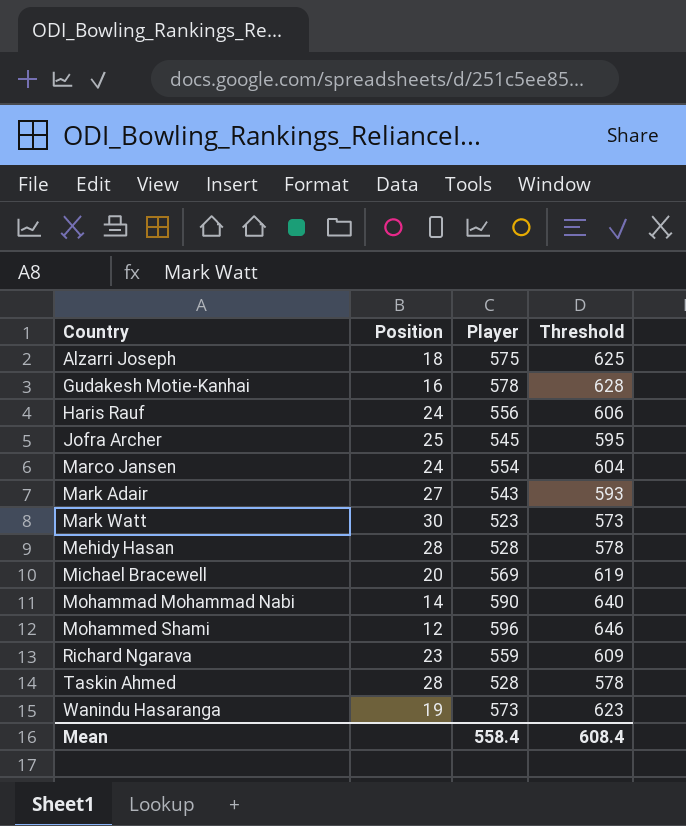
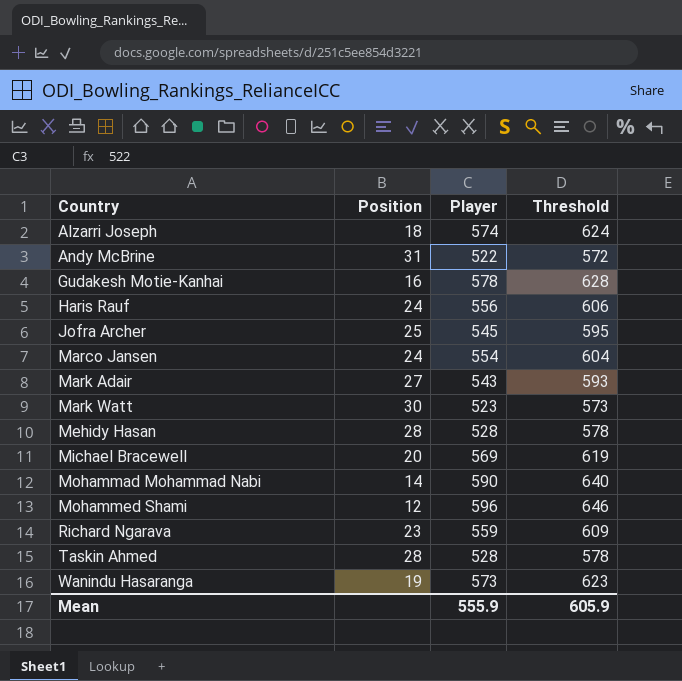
Alzarri Joseph | Player: 575 -> 574
Alzarri Joseph | Threshold: 625 -> 624
row Andy McBrine: none -> 31 | 522 | 572
Mean | Player: 558.4 -> 555.9
Mean | Threshold: 608.4 -> 605.9

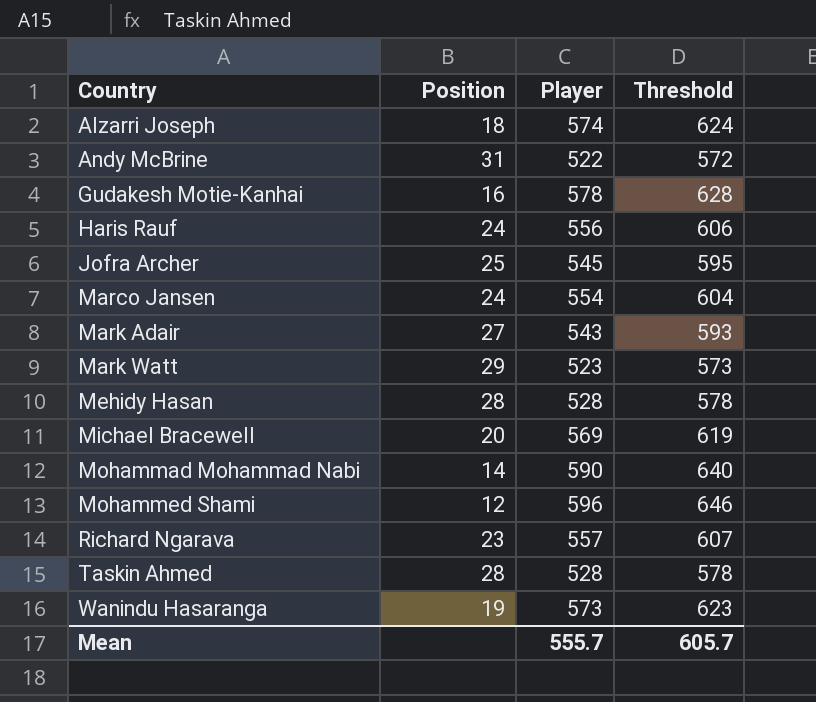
Mark Watt | Position: 30 -> 29
Richard Ngarava | Player: 559 -> 557
Richard Ngarava | Threshold: 609 -> 607
Mean | Player: 555.9 -> 555.7
Mean | Threshold: 605.9 -> 605.7

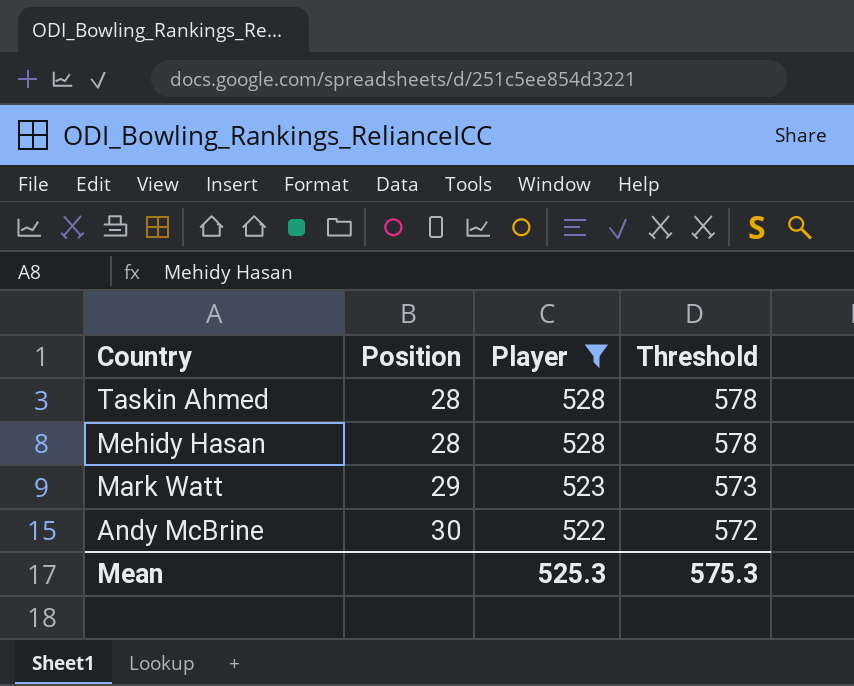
filter: none -> Player <= 528
row order: Country ascending -> Country descending
Andy McBrine | Position: 31 -> 30
Mean | Player: 555.7 -> 525.3
Mean | Threshold: 605.7 -> 575.3

